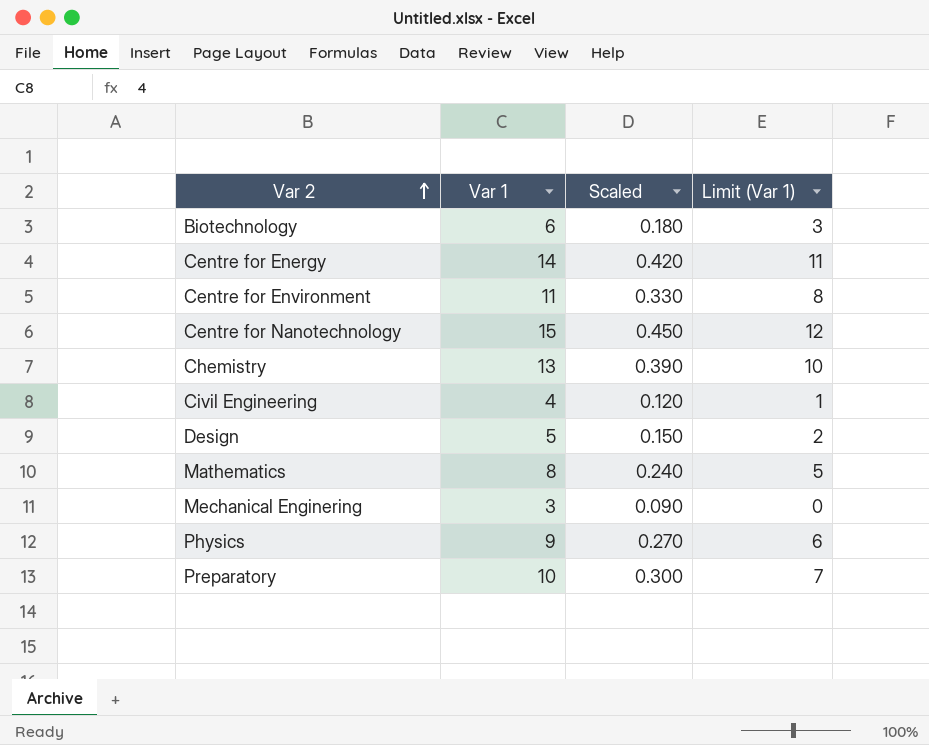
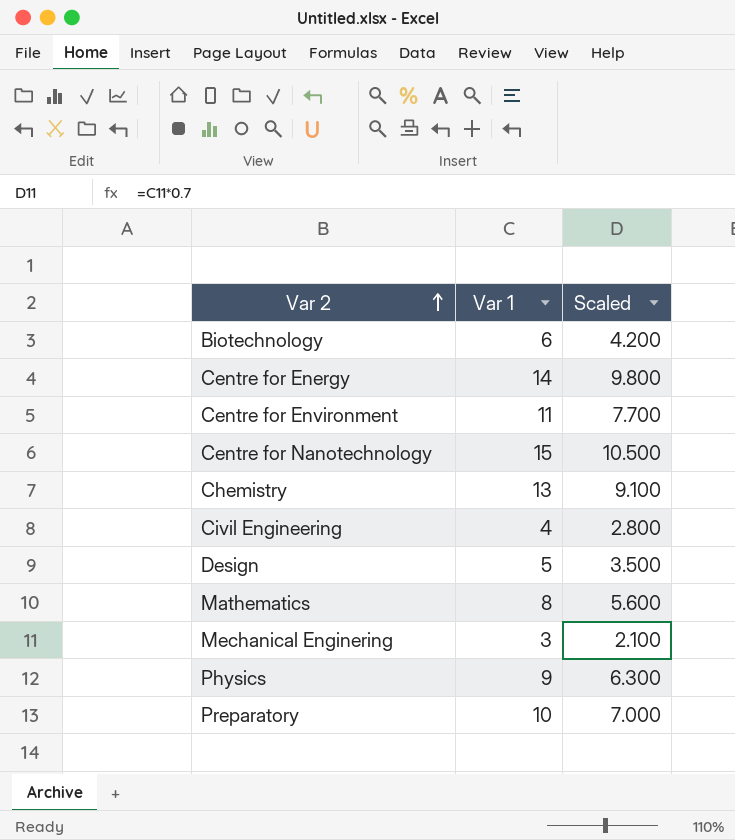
column Limit (Var 1) | formula: [Var 1] - 3 -> none
column Scaled | formula: [Var 1] * 0.03 -> [Var 1] * 0.7

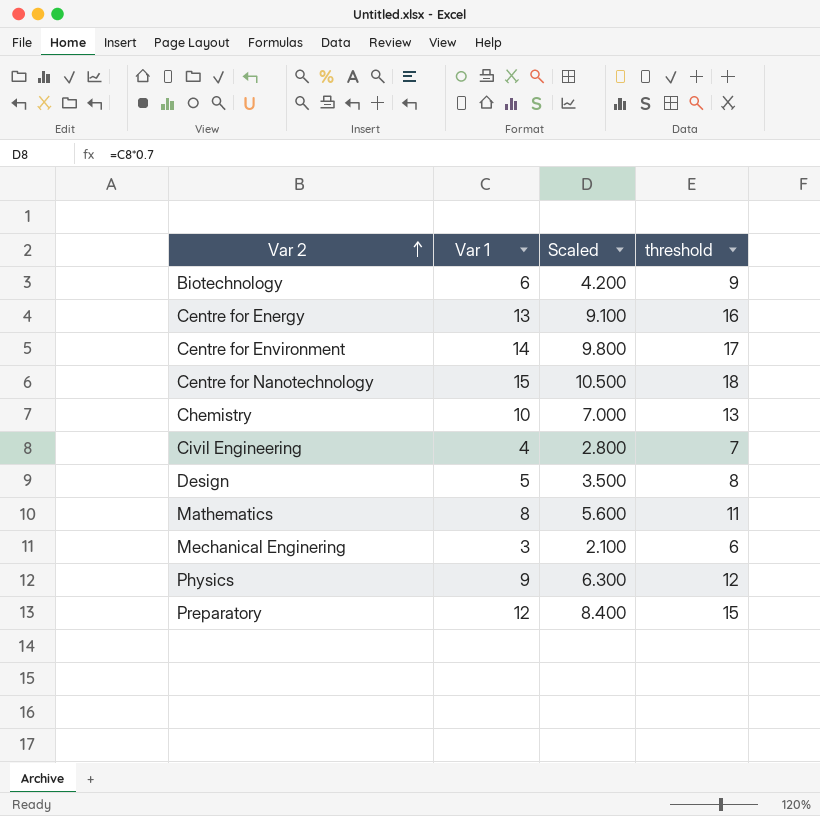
column threshold | formula: none -> [Var 1] + 3
Centre for Energy | Var 1: 14 -> 13
Centre for Energy | Scaled: 9.800 -> 9.100
Centre for Environment | Var 1: 11 -> 14
Centre for Environment | Scaled: 7.700 -> 9.800
Chemistry | Var 1: 13 -> 10
Chemistry | Scaled: 9.100 -> 7.000
Preparatory | Var 1: 10 -> 12
Preparatory | Scaled: 7.000 -> 8.400

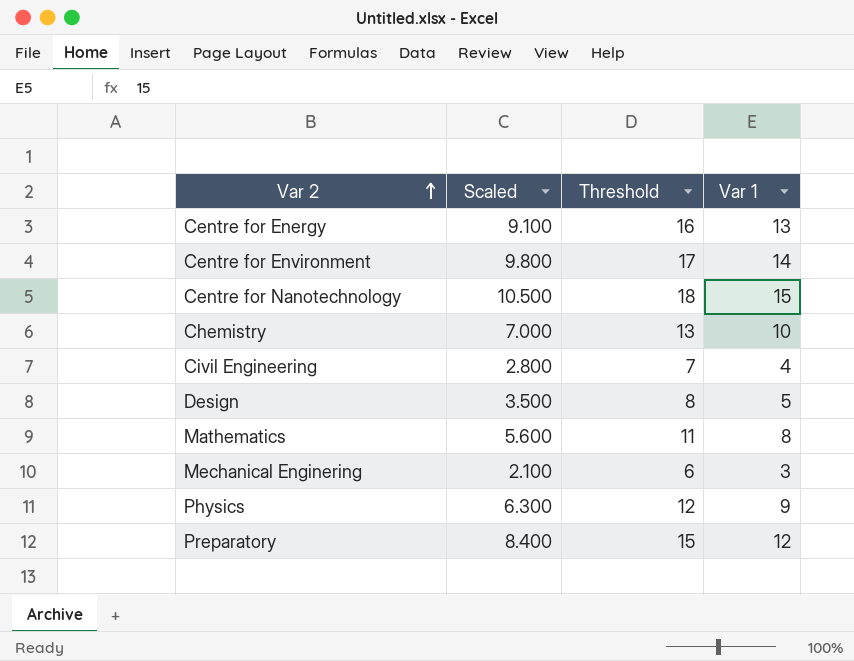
column name: threshold -> Threshold
column Var 1 | position: 2 -> 4
row Biotechnology: 6 | 4.200 | 9 -> none

